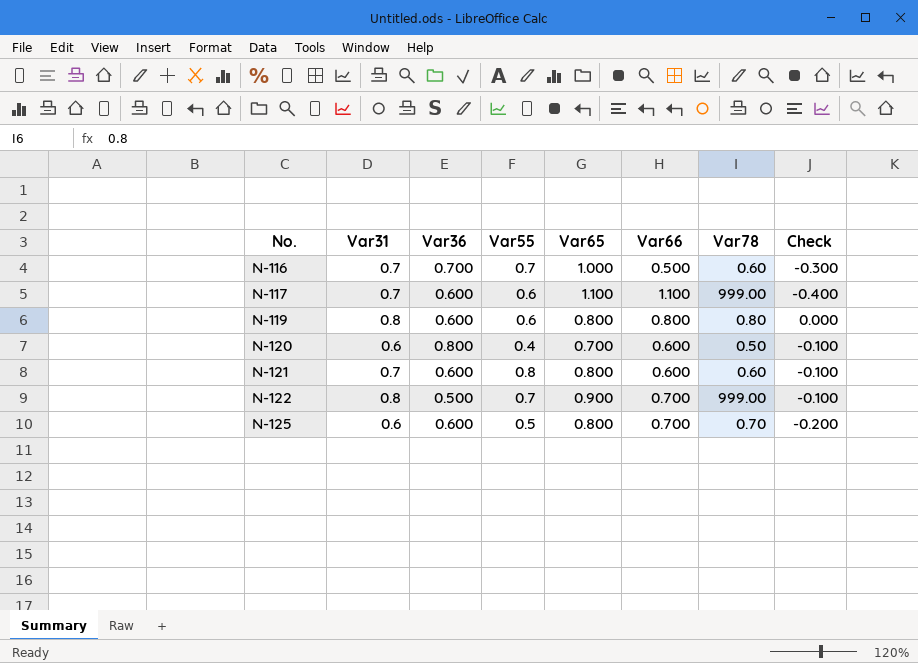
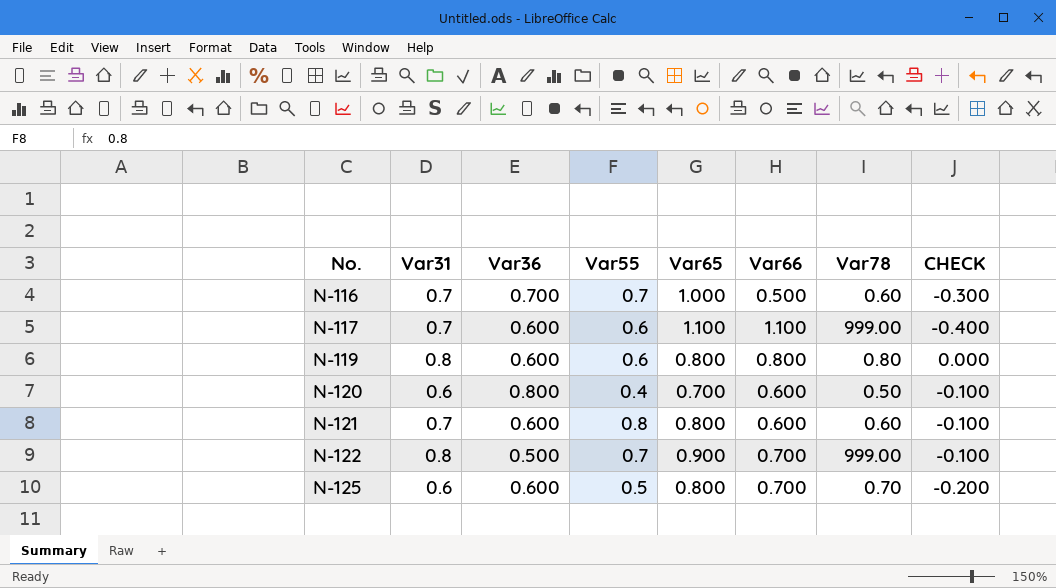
column name: Check -> CHECK

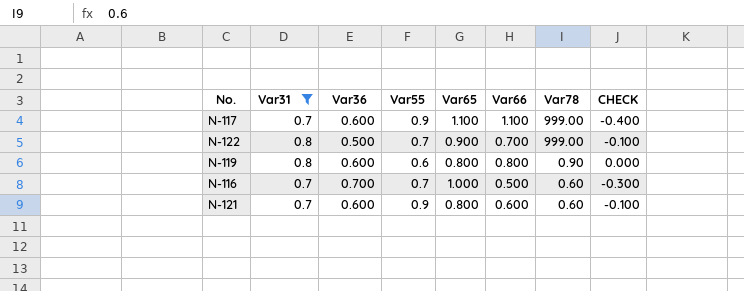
filter: none -> Var31 != 0.6
row order: No. ascending -> Var78 descending
N-117 | Var55: 0.6 -> 0.9
N-119 | Var78: 0.80 -> 0.90
N-121 | Var55: 0.8 -> 0.9

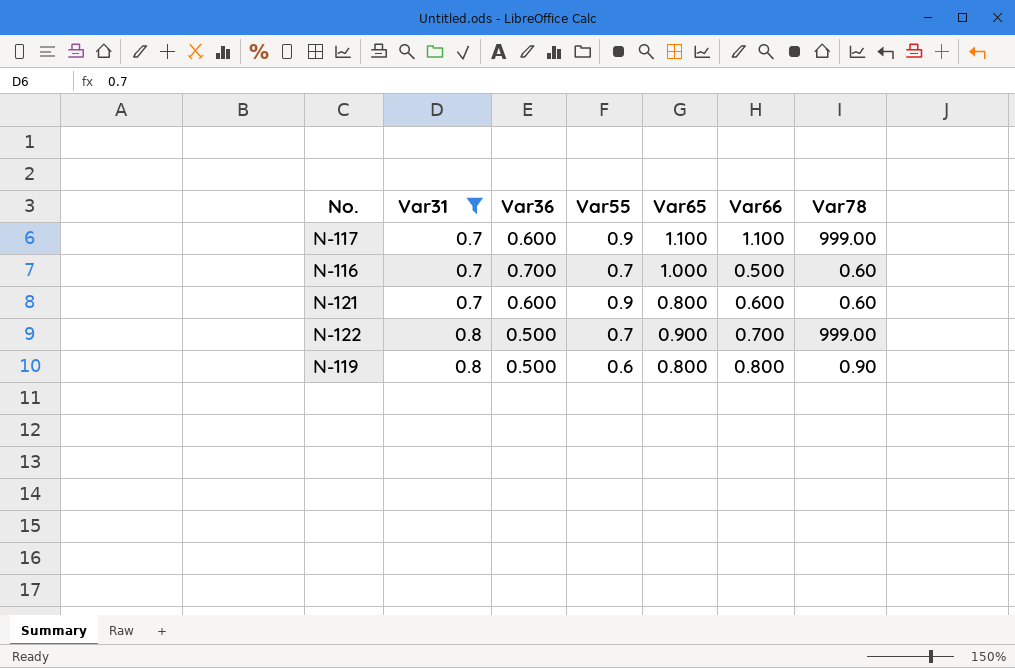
row order: Var78 descending -> Var31 ascending
column CHECK | formula: [Var31] - [Var65] -> none
N-119 | Var36: 0.600 -> 0.500

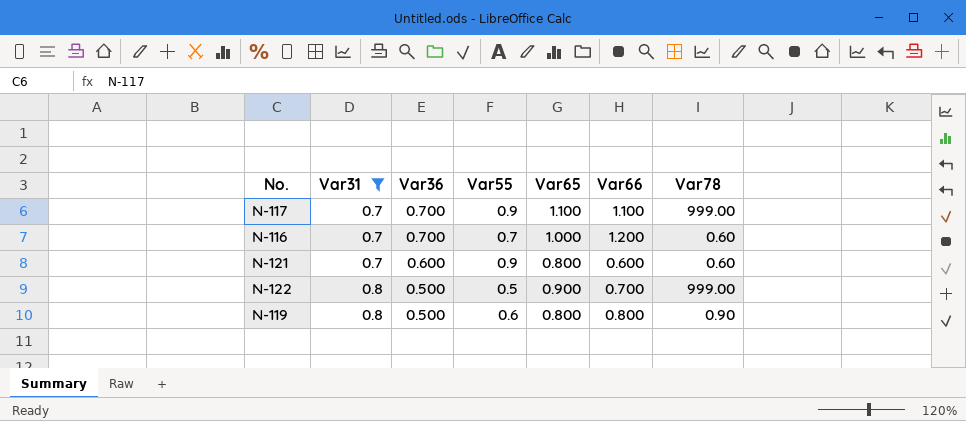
N-117 | Var36: 0.600 -> 0.700
N-116 | Var66: 0.500 -> 1.200
N-122 | Var55: 0.7 -> 0.5

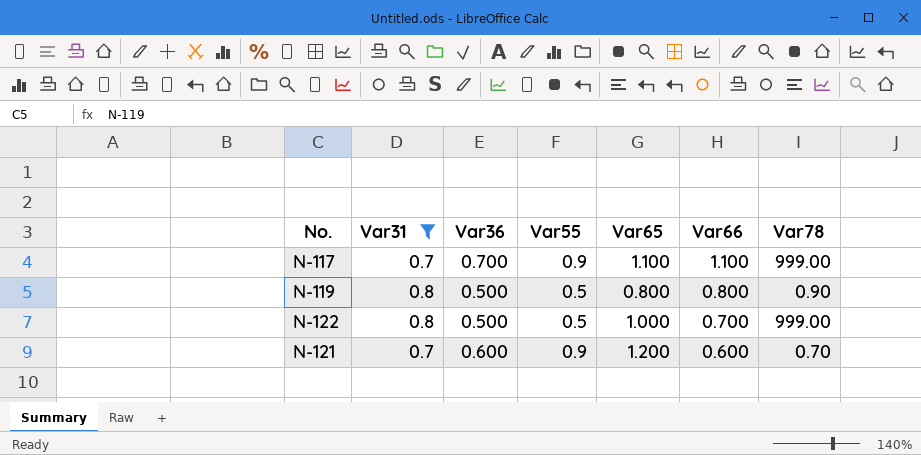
row order: Var31 ascending -> Var66 descending
row N-116: 0.7 | 0.700 | 0.7 | 1.000 | 1.200 | 0.60 -> none
N-119 | Var55: 0.6 -> 0.5
N-122 | Var65: 0.900 -> 1.000
N-121 | Var65: 0.800 -> 1.200
N-121 | Var78: 0.60 -> 0.70

